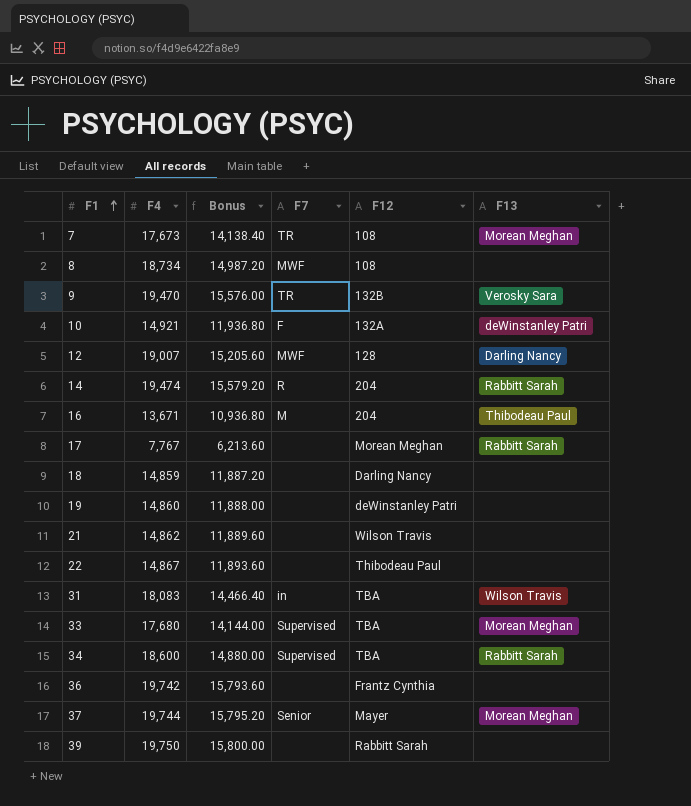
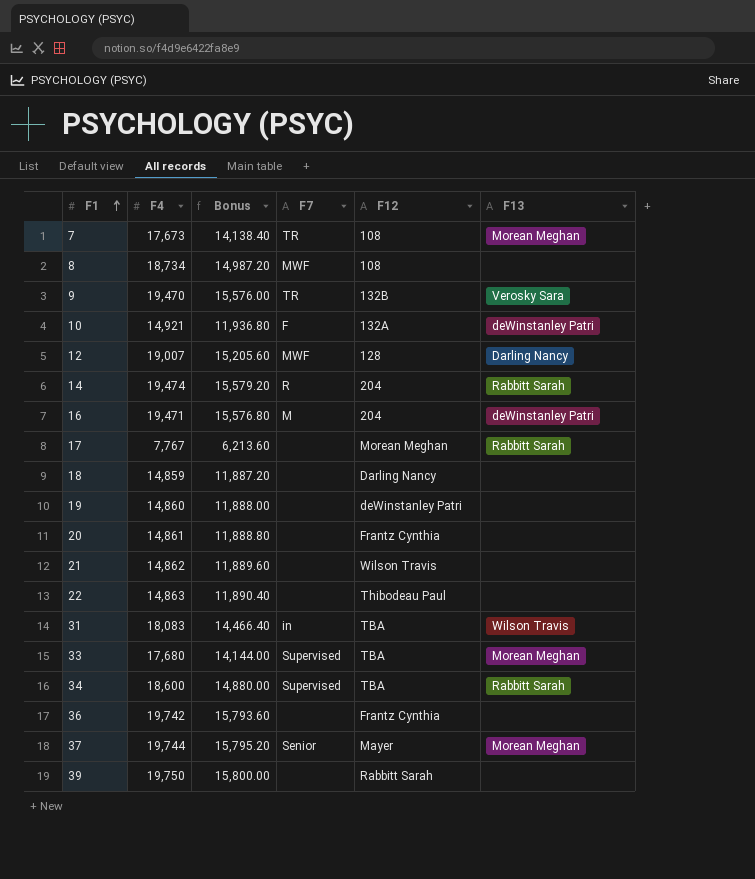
16 | F4: 13,671 -> 19,471
16 | Bonus: 10,936.80 -> 15,576.80
16 | F13: Thibodeau Paul -> deWinstanley Patri
row 20: none -> 14,861 | 11,888.80 | none | Frantz Cynthia | none
22 | F4: 14,867 -> 14,863
22 | Bonus: 11,893.60 -> 11,890.40

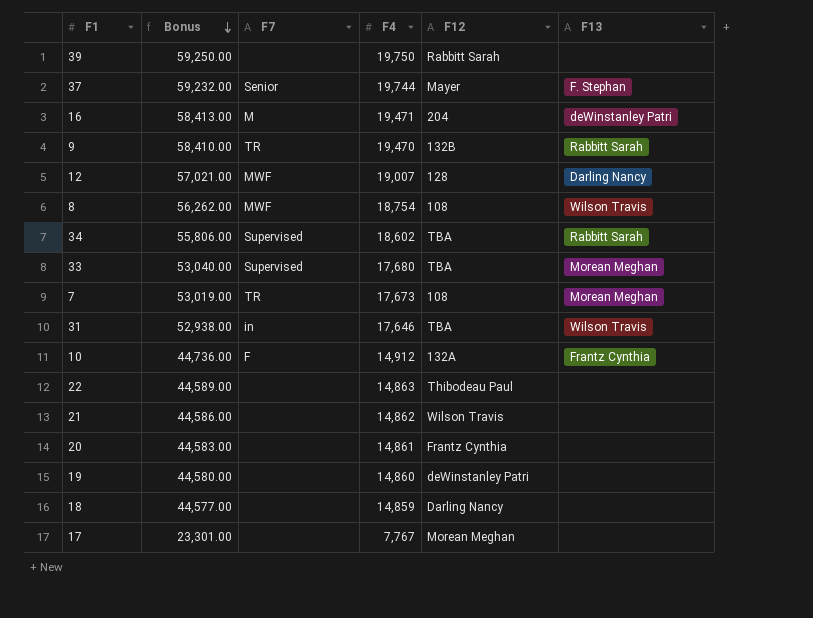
row order: F1 ascending -> Bonus descending
column Bonus | formula: [F4] * 0.8 -> [F4] * 3
column F4 | position: 2 -> 4
row 14: 19,474 | 15,579.20 | R | 204 | Rabbitt Sarah -> none
row 36: 19,742 | 15,793.60 | none | Frantz Cynthia | none -> none
37 | F13: Morean Meghan -> F. Stephan
9 | F13: Verosky Sara -> Rabbitt Sarah
8 | F4: 18,734 -> 18,754
8 | F13: none -> Wilson Travis
34 | F4: 18,600 -> 18,602
31 | F4: 18,083 -> 17,646
10 | F4: 14,921 -> 14,912
10 | F13: deWinstanley Patri -> Frantz Cynthia
17 | F13: Rabbitt Sarah -> none

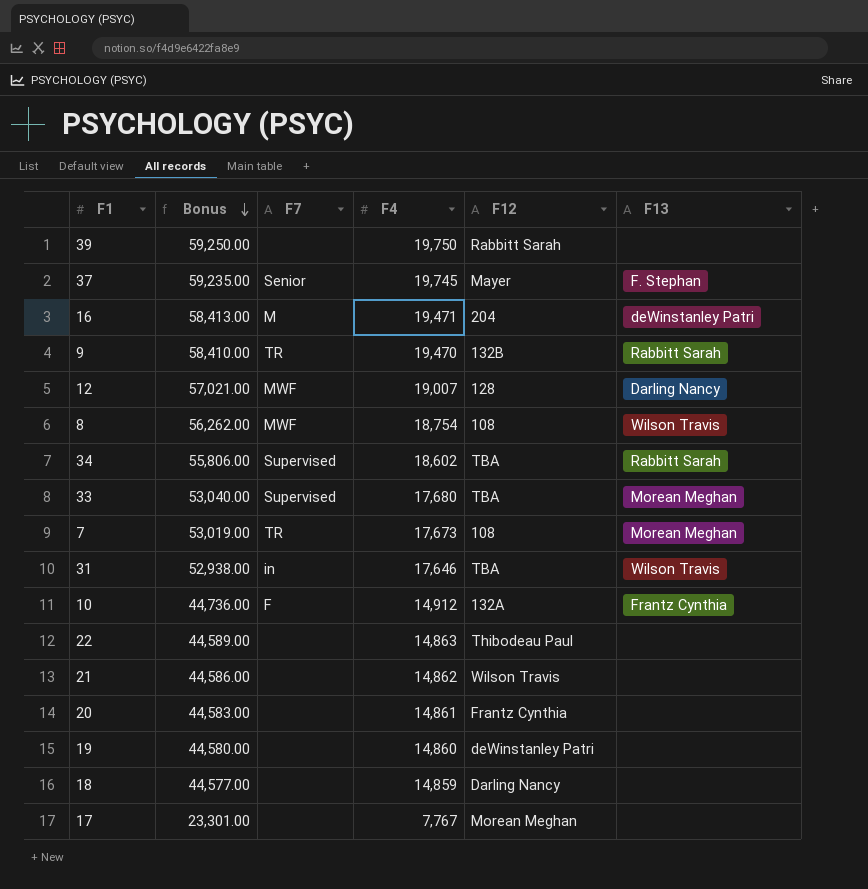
37 | Bonus: 59,232.00 -> 59,235.00
37 | F4: 19,744 -> 19,745

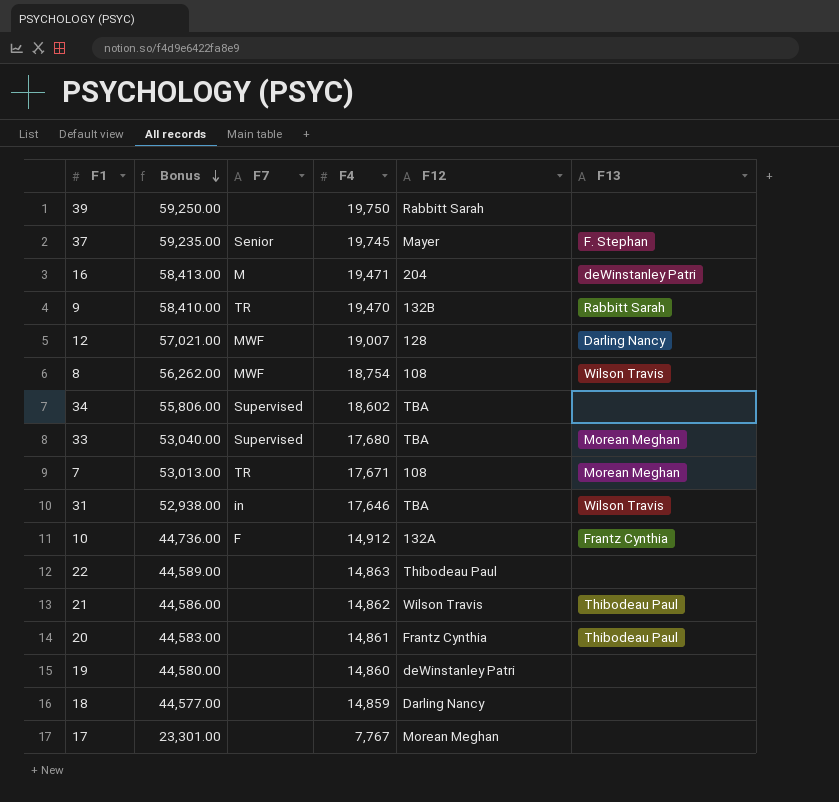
34 | F13: Rabbitt Sarah -> none
7 | Bonus: 53,019.00 -> 53,013.00
7 | F4: 17,673 -> 17,671
21 | F13: none -> Thibodeau Paul
20 | F13: none -> Thibodeau Paul

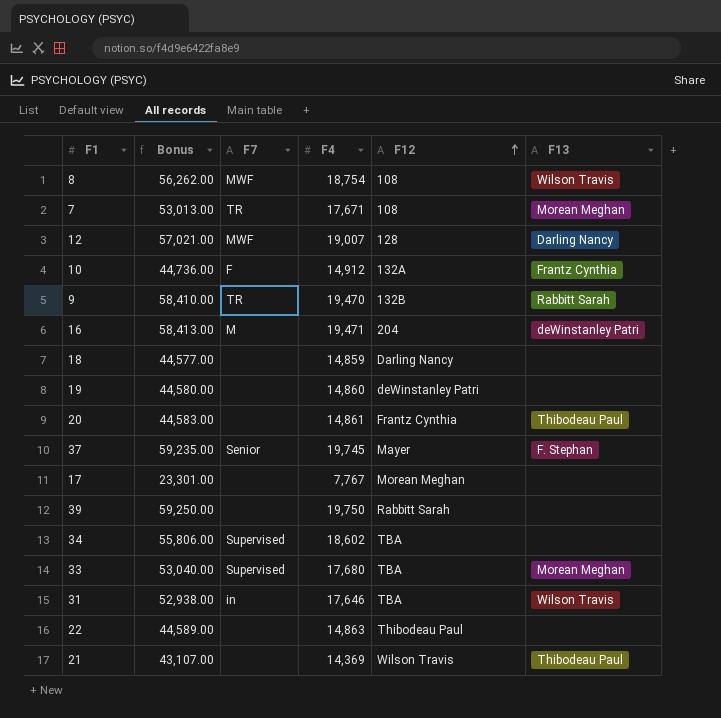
row order: Bonus descending -> F12 ascending
21 | Bonus: 44,586.00 -> 43,107.00
21 | F4: 14,862 -> 14,369

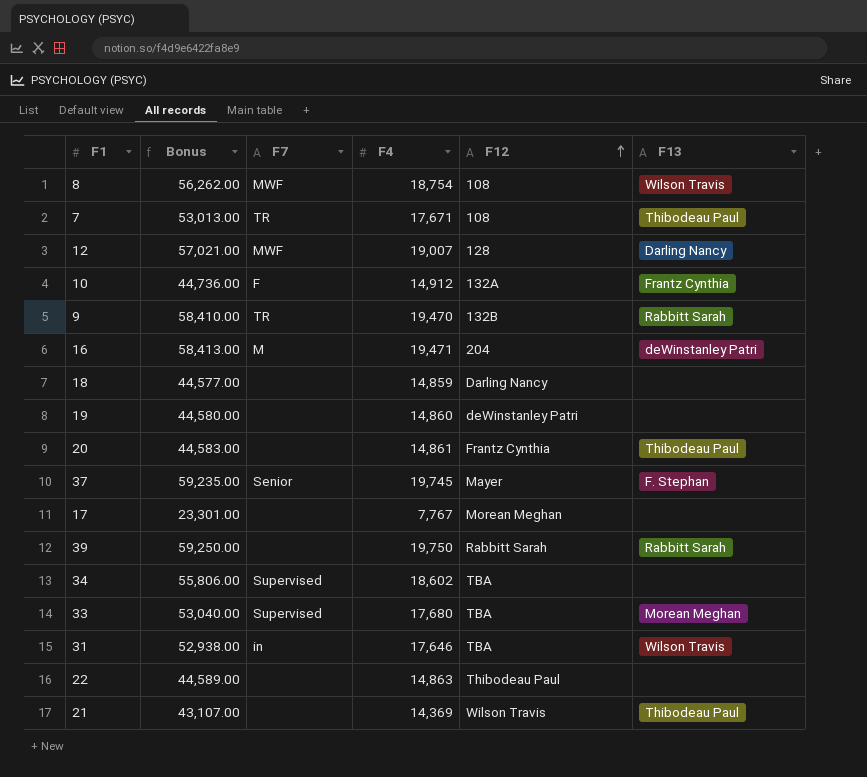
7 | F13: Morean Meghan -> Thibodeau Paul
39 | F13: none -> Rabbitt Sarah

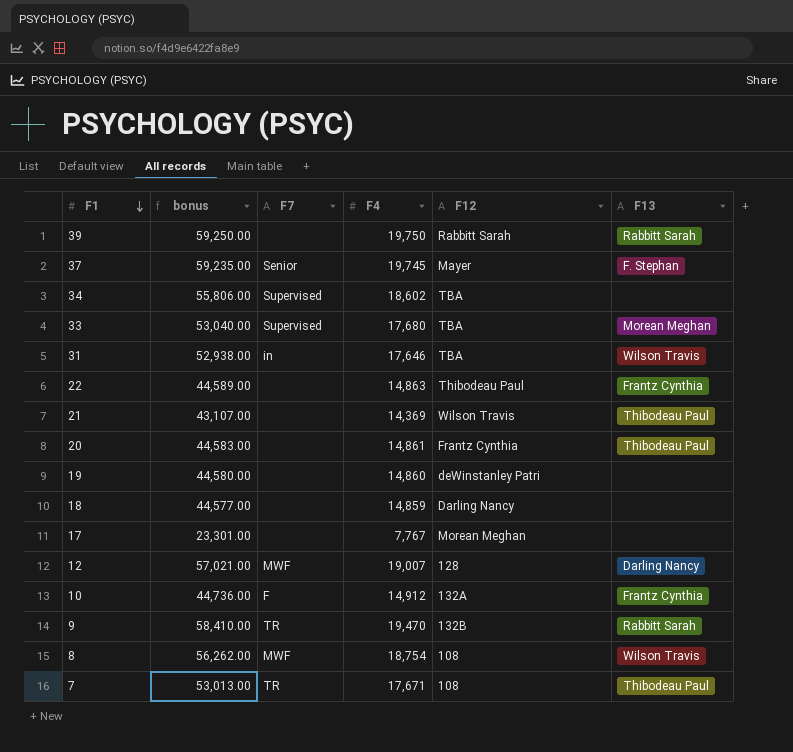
row order: F12 ascending -> F1 descending
column name: Bonus -> bonus
row 16: 58,413.00 | M | 19,471 | 204 | deWinstanley Patri -> none
22 | F13: none -> Frantz Cynthia

